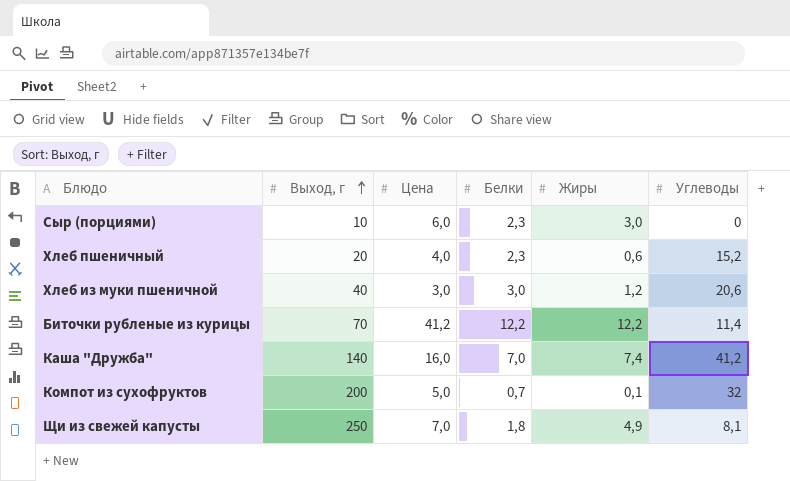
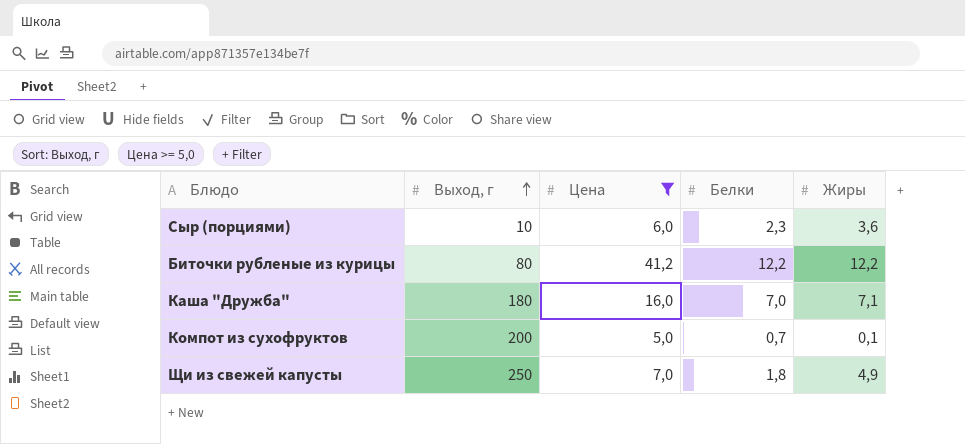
filter: none -> Цена >= 5,0
column Углеводы | position: 6 -> none
Сыр (порциями) | Жиры: 3,0 -> 3,6
Биточки рубленые из курицы | Выход, г: 70 -> 80
Каша "Дружба" | Выход, г: 140 -> 180
Каша "Дружба" | Жиры: 7,4 -> 7,1

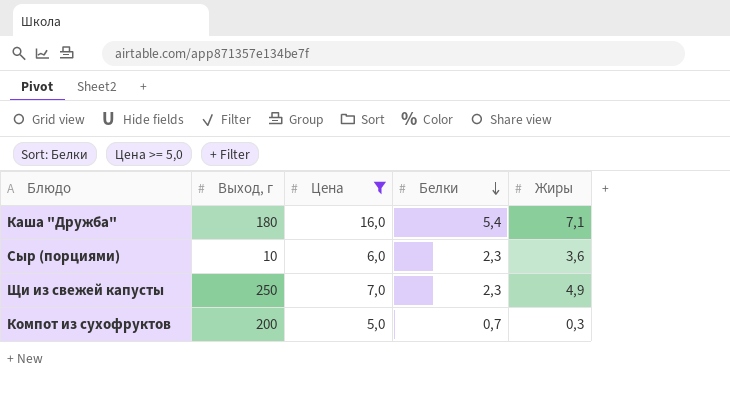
row order: Выход, г ascending -> Белки descending
row Биточки рубленые из курицы: 80 | 41,2 | 12,2 | 12,2 -> none
Каша "Дружба" | Белки: 7,0 -> 5,4
Щи из свежей капусты | Белки: 1,8 -> 2,3
Компот из сухофруктов | Жиры: 0,1 -> 0,3

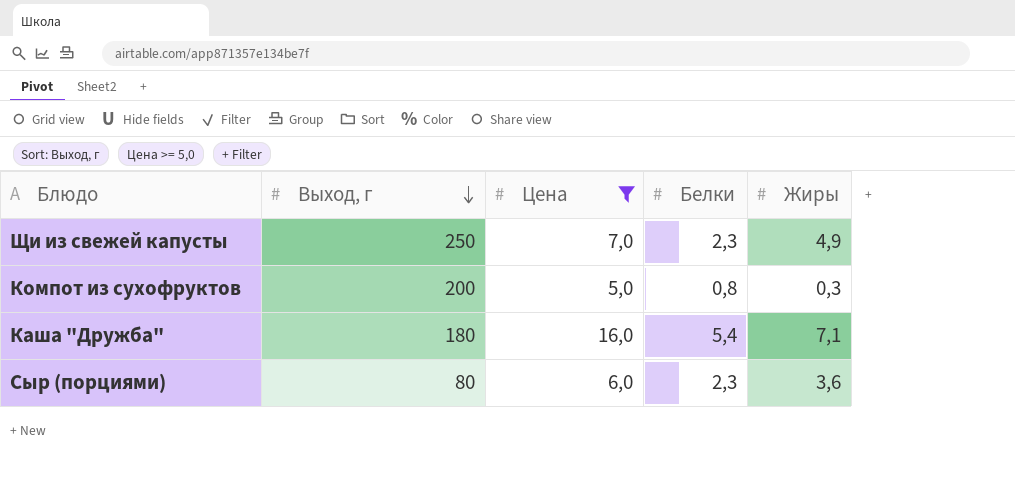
row order: Белки descending -> Выход, г descending
Компот из сухофруктов | Белки: 0,7 -> 0,8
Сыр (порциями) | Выход, г: 10 -> 80

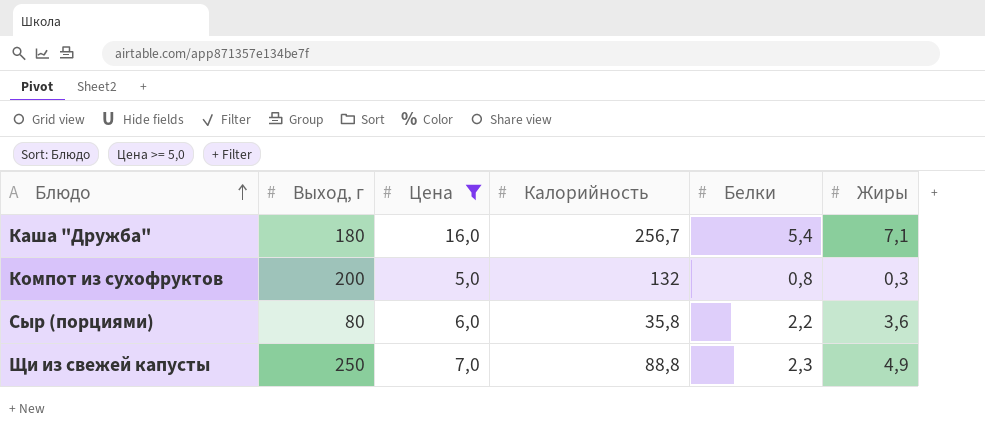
row order: Выход, г descending -> Блюдо ascending
column Калорийность | position: none -> 4
Сыр (порциями) | Белки: 2,3 -> 2,2

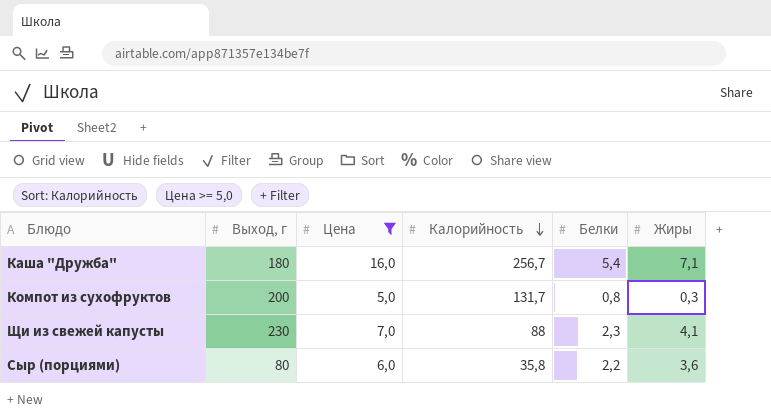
row order: Блюдо ascending -> Калорийность descending
Компот из сухофруктов | Калорийность: 132 -> 131,7
Щи из свежей капусты | Выход, г: 250 -> 230
Щи из свежей капусты | Калорийность: 88,8 -> 88
Щи из свежей капусты | Жиры: 4,9 -> 4,1

